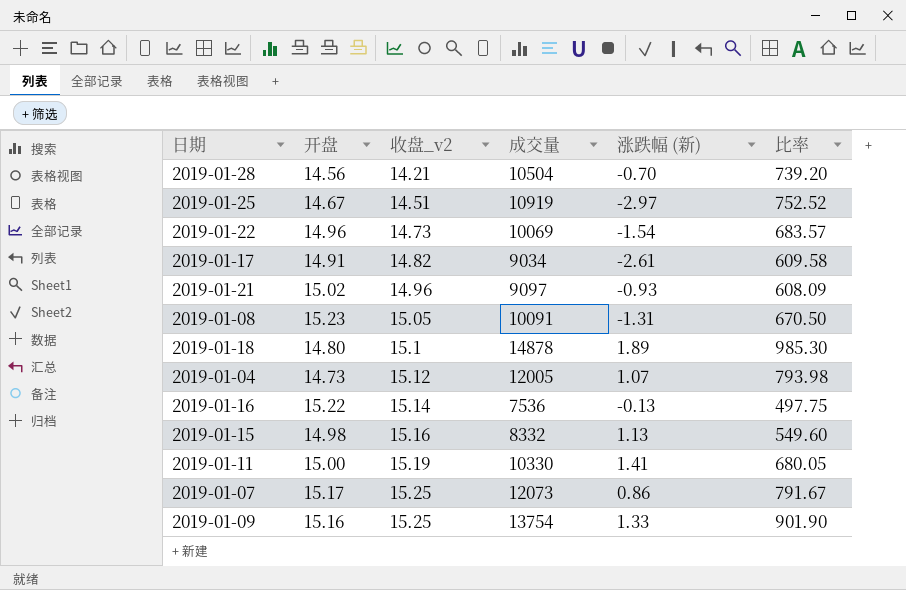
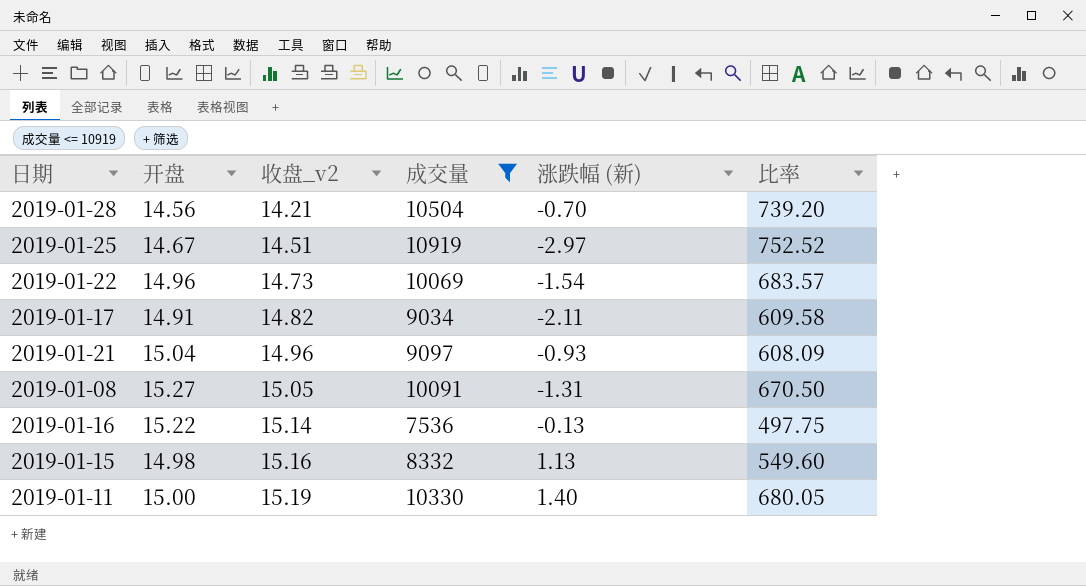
filter: none -> 成交量 <= 10919
2019-01-17 | 涨跌幅 (新): -2.61 -> -2.11
2019-01-21 | 开盘: 15.02 -> 15.04
2019-01-08 | 开盘: 15.23 -> 15.27
2019-01-11 | 涨跌幅 (新): 1.41 -> 1.40

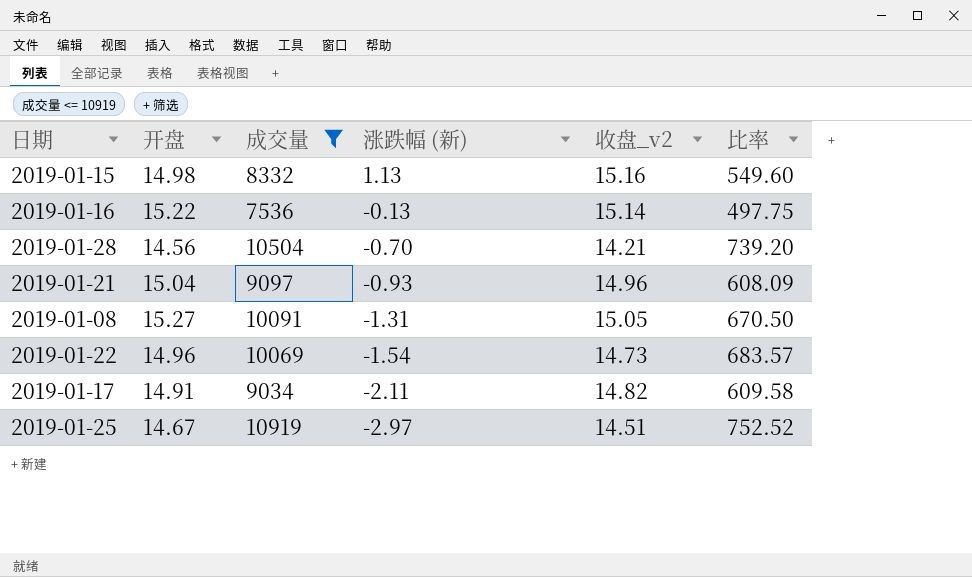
row order: 收盘_v2 ascending -> 涨跌幅 (新) descending
column 收盘_v2 | position: 3 -> 5
row 2019-01-11: 15.00 | 15.19 | 10330 | 1.40 | 680.05 -> none

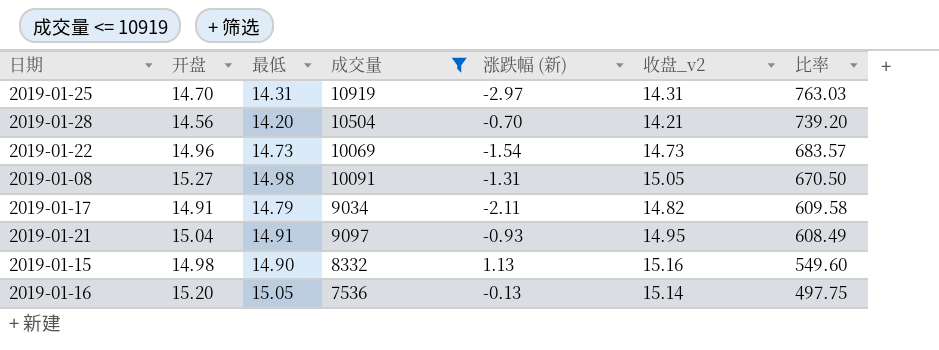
row order: 涨跌幅 (新) descending -> 比率 descending
column 最低 | position: none -> 3
2019-01-25 | 开盘: 14.67 -> 14.70
2019-01-25 | 收盘_v2: 14.51 -> 14.31
2019-01-25 | 比率: 752.52 -> 763.03
2019-01-21 | 收盘_v2: 14.96 -> 14.95
2019-01-21 | 比率: 608.09 -> 608.49
2019-01-16 | 开盘: 15.22 -> 15.20

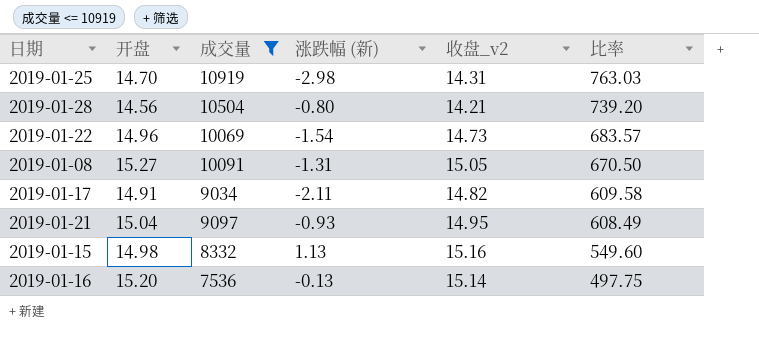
column 最低 | position: 3 -> none
2019-01-25 | 涨跌幅 (新): -2.97 -> -2.98
2019-01-28 | 涨跌幅 (新): -0.70 -> -0.80

